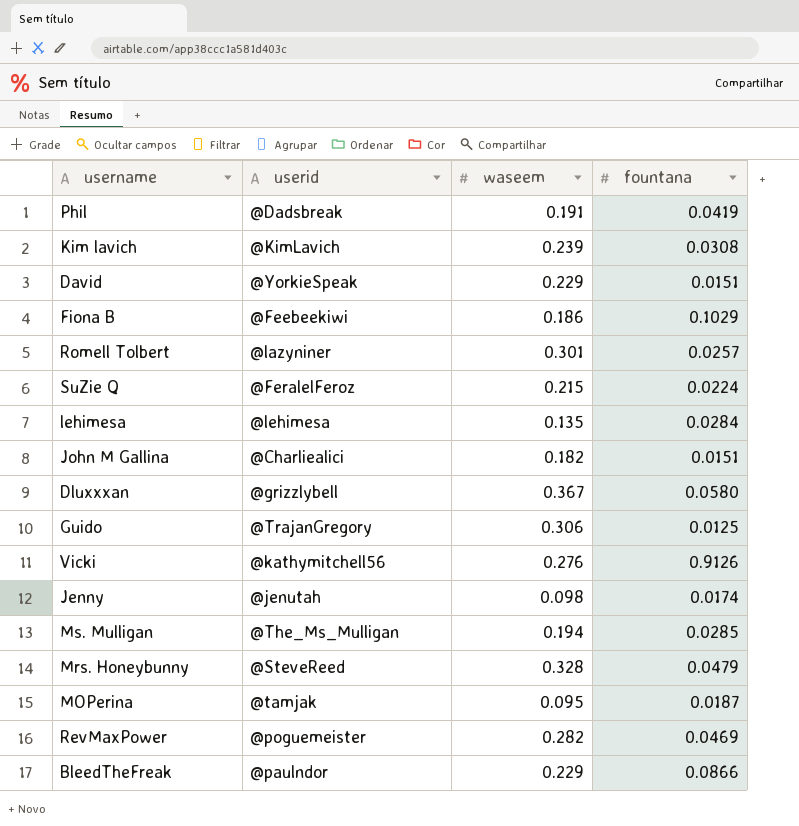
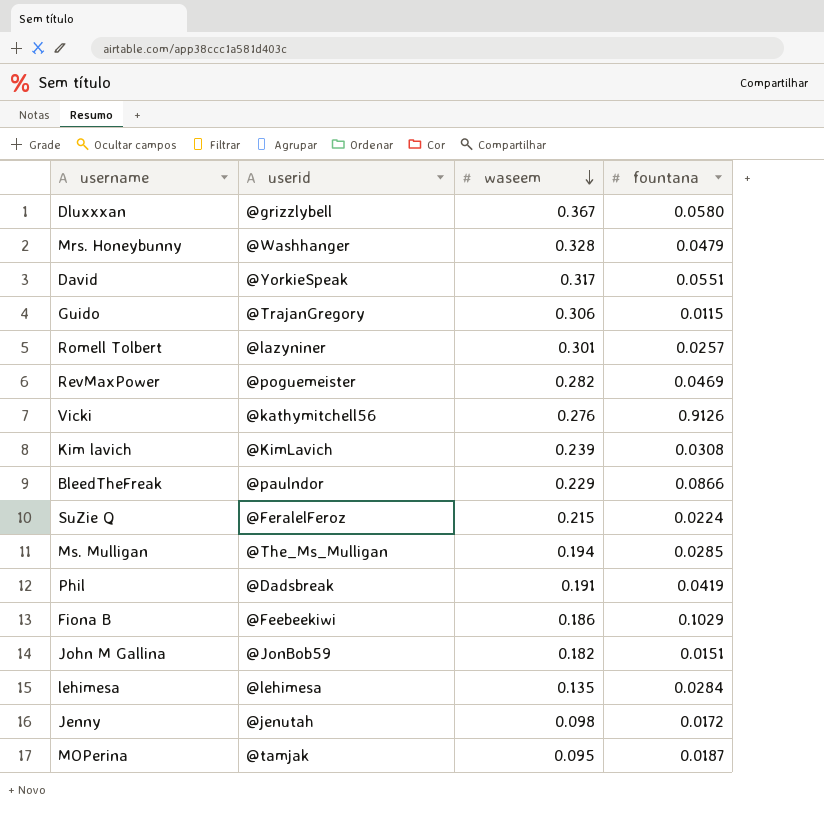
row order: none -> waseem descending
Mrs. Honeybunny | userid: @SteveReed -> @Washhanger
David | waseem: 0.229 -> 0.317
David | fountana: 0.0151 -> 0.0551
Guido | fountana: 0.0125 -> 0.0115
John M Gallina | userid: @Charliealici -> @JonBob59
Jenny | fountana: 0.0174 -> 0.0172

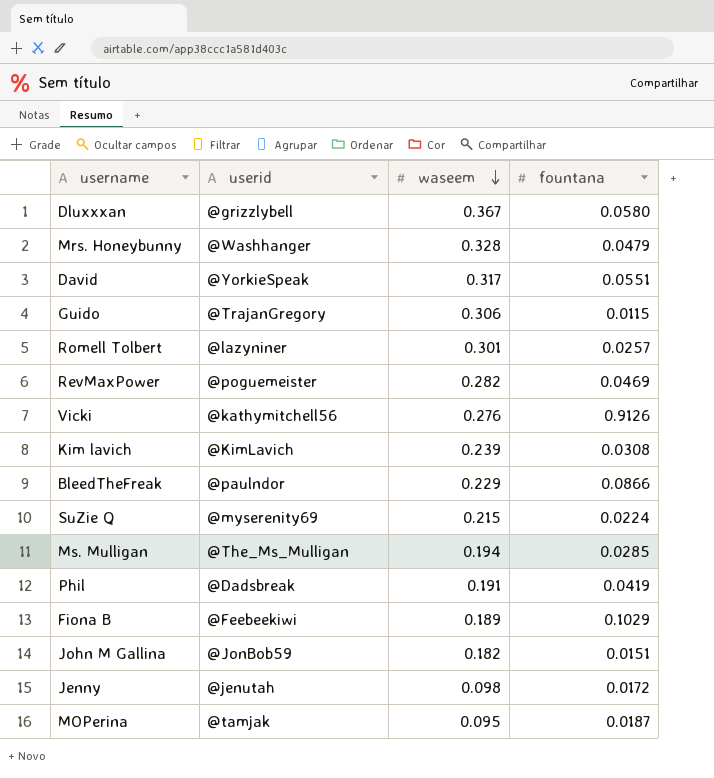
row lehimesa: @lehimesa | 0.135 | 0.0284 -> none
SuZie Q | userid: @FeralelFeroz -> @myserenity69
Fiona B | waseem: 0.186 -> 0.189

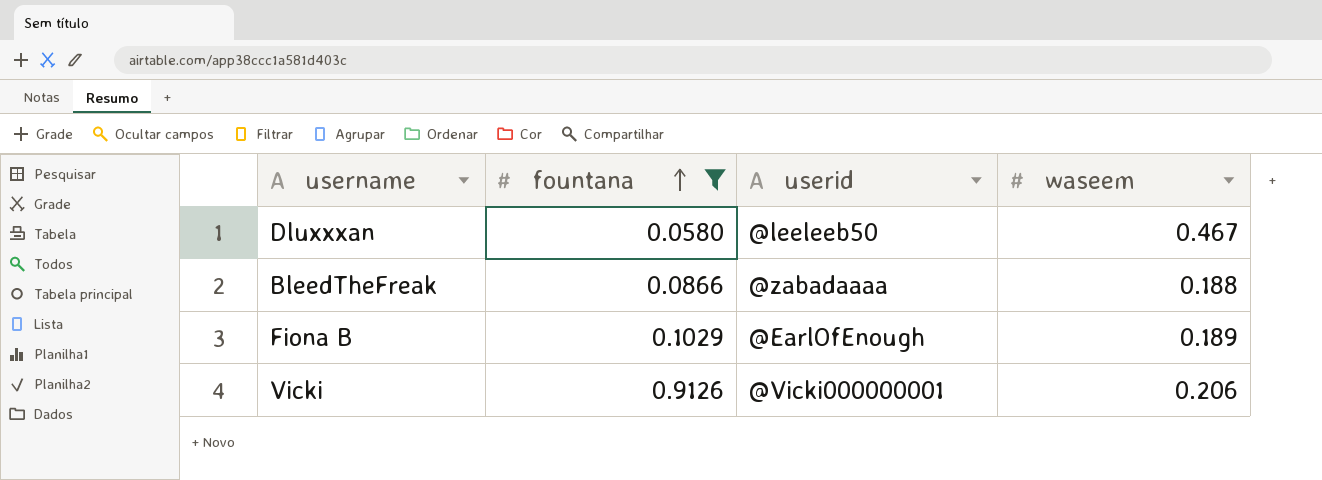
filter: none -> fountana >= 0.0580
row order: waseem descending -> fountana ascending
column fountana | position: 4 -> 2
Dluxxxan | userid: @grizzlybell -> @leeleeb50
Dluxxxan | waseem: 0.367 -> 0.467
BleedTheFreak | userid: @paulndor -> @zabadaaaa
BleedTheFreak | waseem: 0.229 -> 0.188
Fiona B | userid: @Feebeekiwi -> @EarlOfEnough
Vicki | userid: @kathymitchell56 -> @Vicki000000001
Vicki | waseem: 0.276 -> 0.206

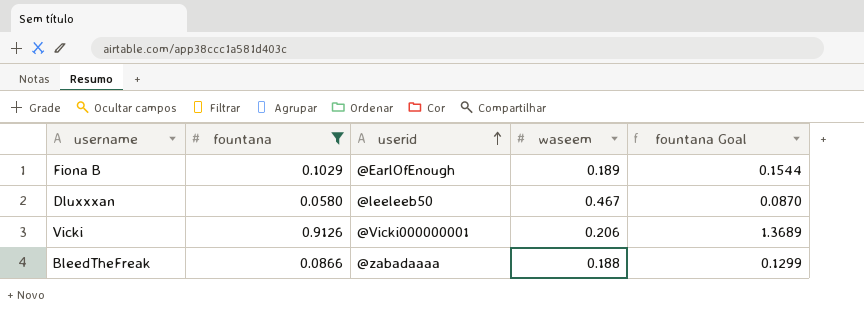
row order: fountana ascending -> userid ascending
column fountana Goal | formula: none -> [fountana] * 1.5

